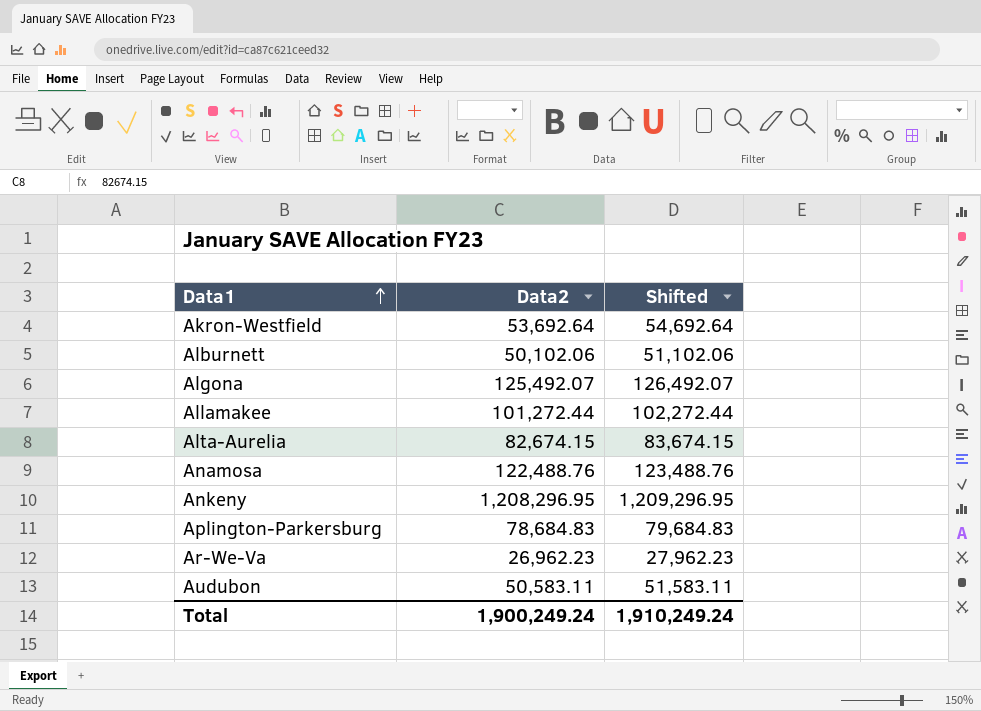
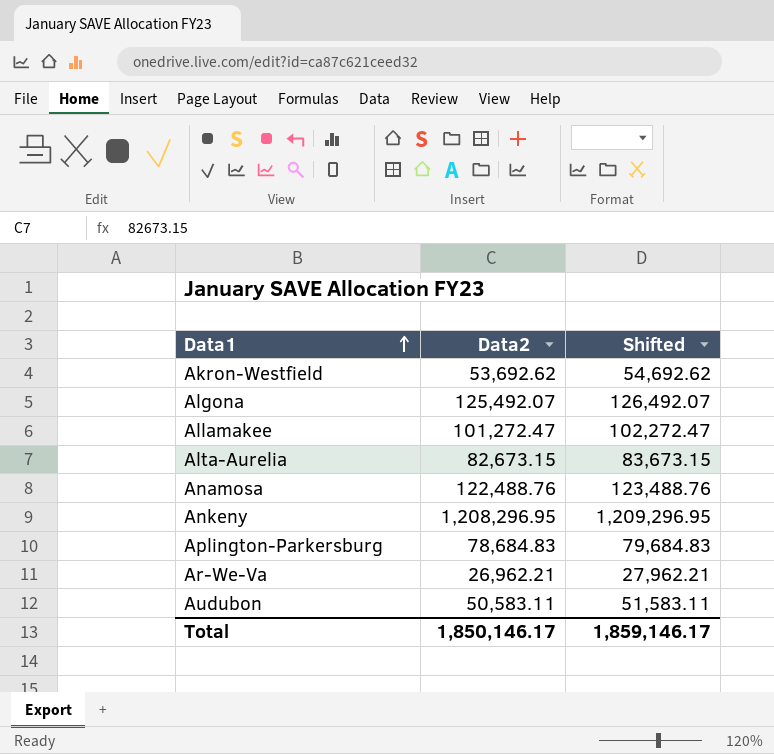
row Alburnett: 50,102.06 | 51,102.06 -> none
Akron-Westfield | Data2: 53,692.64 -> 53,692.62
Akron-Westfield | Shifted: 54,692.64 -> 54,692.62
Allamakee | Data2: 101,272.44 -> 101,272.47
Allamakee | Shifted: 102,272.44 -> 102,272.47
Alta-Aurelia | Data2: 82,674.15 -> 82,673.15
Alta-Aurelia | Shifted: 83,674.15 -> 83,673.15
Ar-We-Va | Data2: 26,962.23 -> 26,962.21
Ar-We-Va | Shifted: 27,962.23 -> 27,962.21
Total | Data2: 1,900,249.24 -> 1,850,146.17
Total | Shifted: 1,910,249.24 -> 1,859,146.17

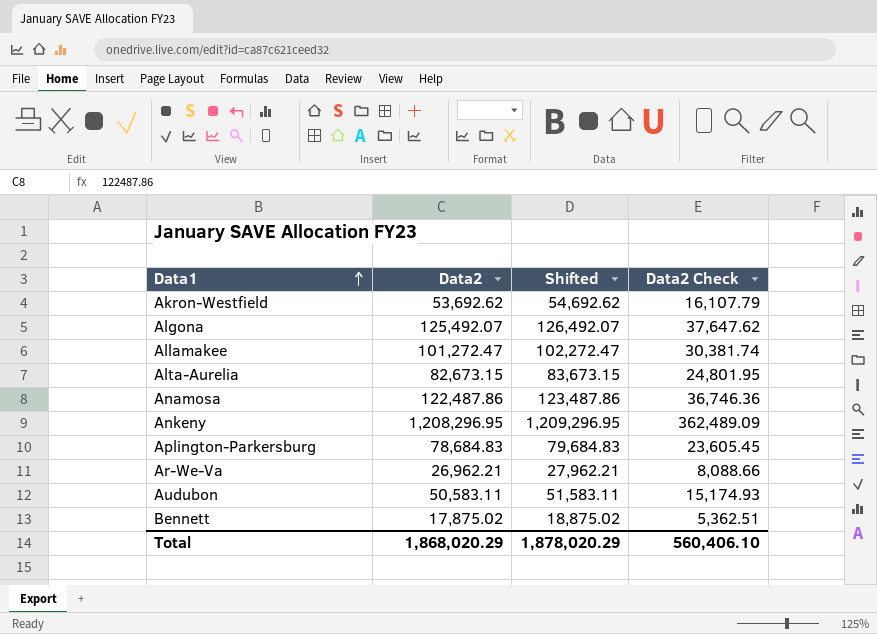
column Data2 Check | formula: none -> [Data2] * 0.3
Anamosa | Data2: 122,488.76 -> 122,487.86
Anamosa | Shifted: 123,488.76 -> 123,487.86
row Bennett: none -> 17,875.02 | 18,875.02 | 5,362.51
Total | Data2: 1,850,146.17 -> 1,868,020.29
Total | Shifted: 1,859,146.17 -> 1,878,020.29

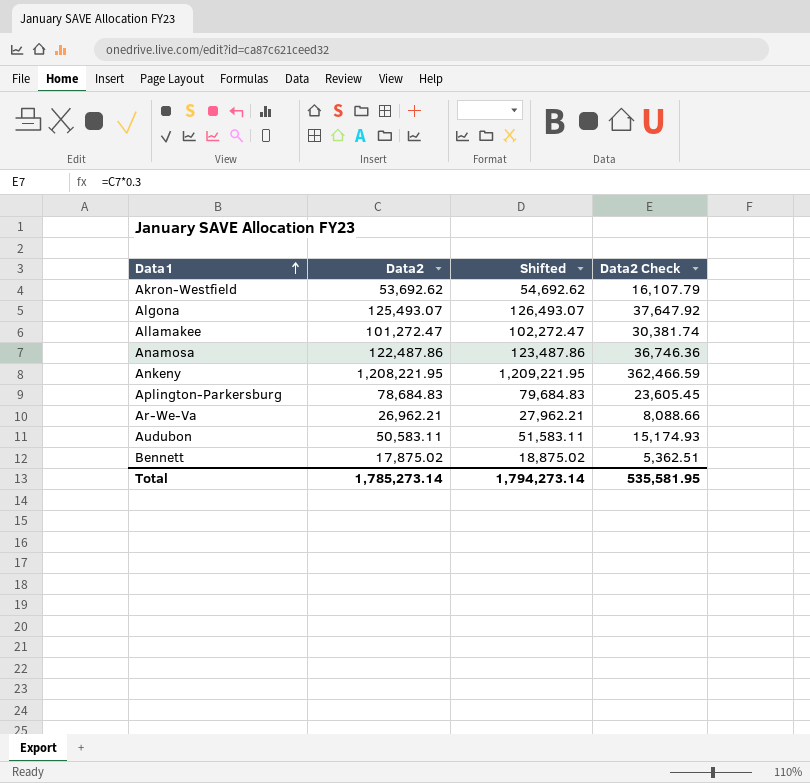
row Alta-Aurelia: 82,673.15 | 83,673.15 | 24,801.95 -> none
Algona | Data2: 125,492.07 -> 125,493.07
Algona | Shifted: 126,492.07 -> 126,493.07
Algona | Data2 Check: 37,647.62 -> 37,647.92
Ankeny | Data2: 1,208,296.95 -> 1,208,221.95
Ankeny | Shifted: 1,209,296.95 -> 1,209,221.95
Ankeny | Data2 Check: 362,489.09 -> 362,466.59
Total | Data2: 1,868,020.29 -> 1,785,273.14
Total | Shifted: 1,878,020.29 -> 1,794,273.14
Total | Data2 Check: 560,406.10 -> 535,581.95

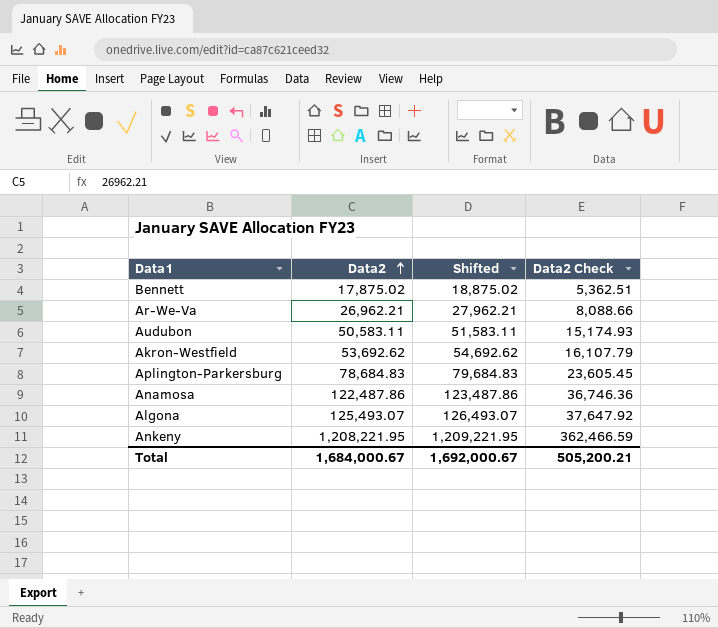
row order: Data1 ascending -> Data2 ascending
row Allamakee: 101,272.47 | 102,272.47 | 30,381.74 -> none
Total | Data2: 1,785,273.14 -> 1,684,000.67
Total | Shifted: 1,794,273.14 -> 1,692,000.67
Total | Data2 Check: 535,581.95 -> 505,200.21

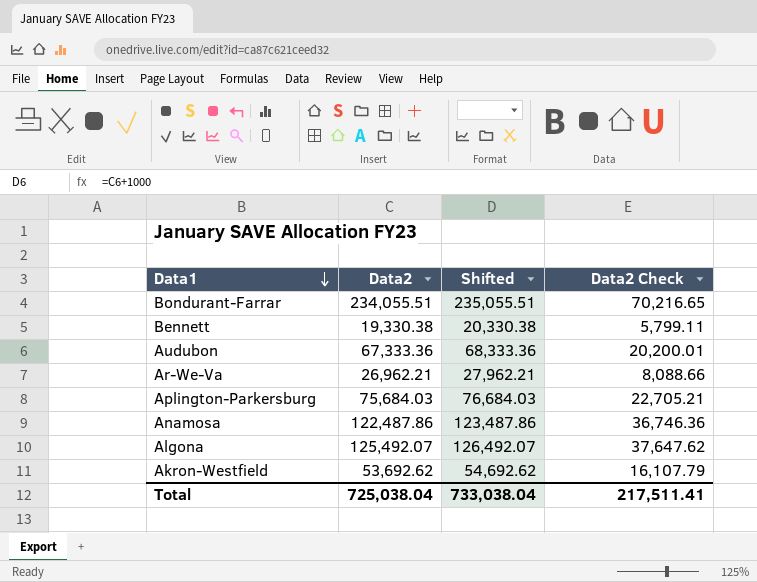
row order: Data2 ascending -> Data1 descending
row Ankeny: 1,208,221.95 | 1,209,221.95 | 362,466.59 -> none
row Bondurant-Farrar: none -> 234,055.51 | 235,055.51 | 70,216.65
Bennett | Data2: 17,875.02 -> 19,330.38
Bennett | Shifted: 18,875.02 -> 20,330.38
Bennett | Data2 Check: 5,362.51 -> 5,799.11
Audubon | Data2: 50,583.11 -> 67,333.36
Audubon | Shifted: 51,583.11 -> 68,333.36
Audubon | Data2 Check: 15,174.93 -> 20,200.01
Aplington-Parkersburg | Data2: 78,684.83 -> 75,684.03
Aplington-Parkersburg | Shifted: 79,684.83 -> 76,684.03
Aplington-Parkersburg | Data2 Check: 23,605.45 -> 22,705.21
Algona | Data2: 125,493.07 -> 125,492.07
Algona | Shifted: 126,493.07 -> 126,492.07
Algona | Data2 Check: 37,647.92 -> 37,647.62
Total | Data2: 1,684,000.67 -> 725,038.04
Total | Shifted: 1,692,000.67 -> 733,038.04
Total | Data2 Check: 505,200.21 -> 217,511.41

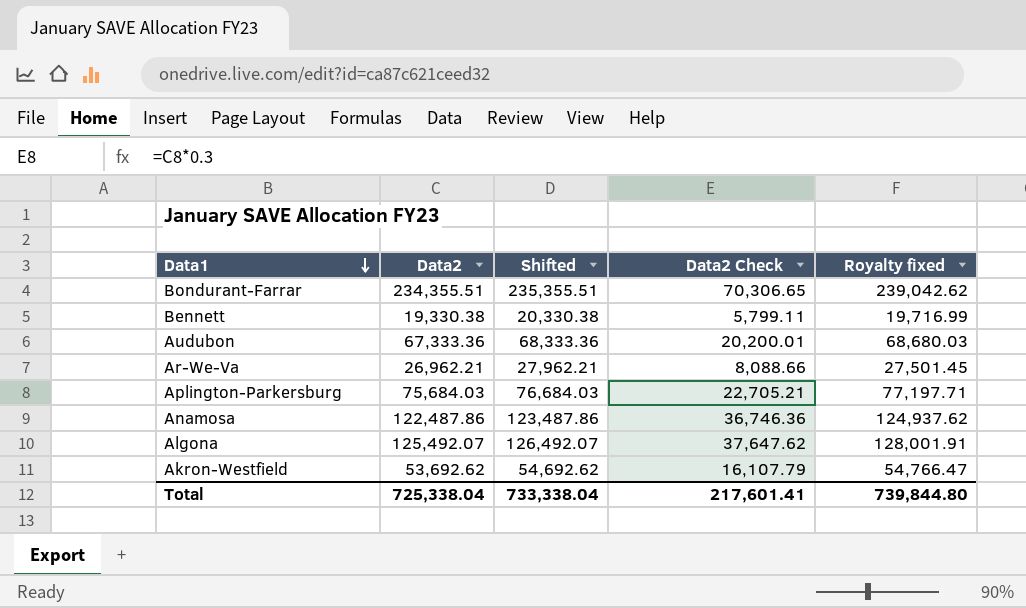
column Royalty fixed | formula: none -> [Data2] * 1.02
Bondurant-Farrar | Data2: 234,055.51 -> 234,355.51
Bondurant-Farrar | Shifted: 235,055.51 -> 235,355.51
Bondurant-Farrar | Data2 Check: 70,216.65 -> 70,306.65
Total | Data2: 725,038.04 -> 725,338.04
Total | Shifted: 733,038.04 -> 733,338.04
Total | Data2 Check: 217,511.41 -> 217,601.41

